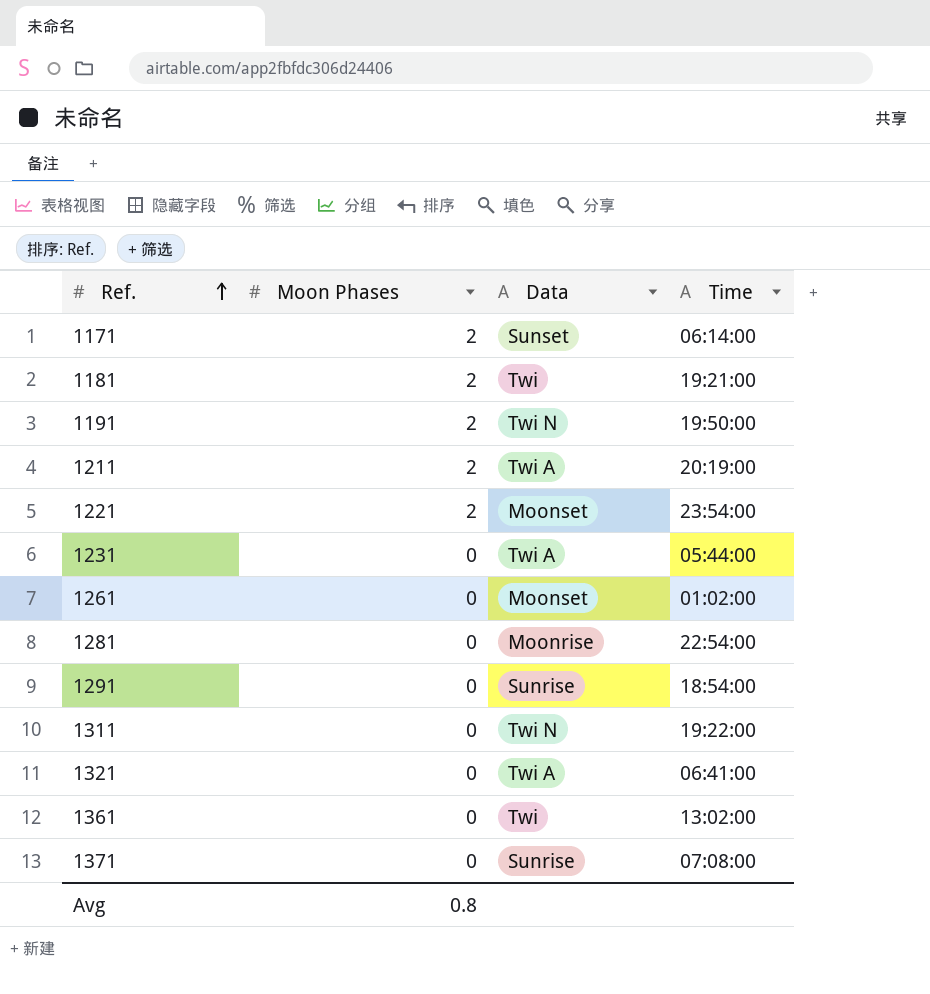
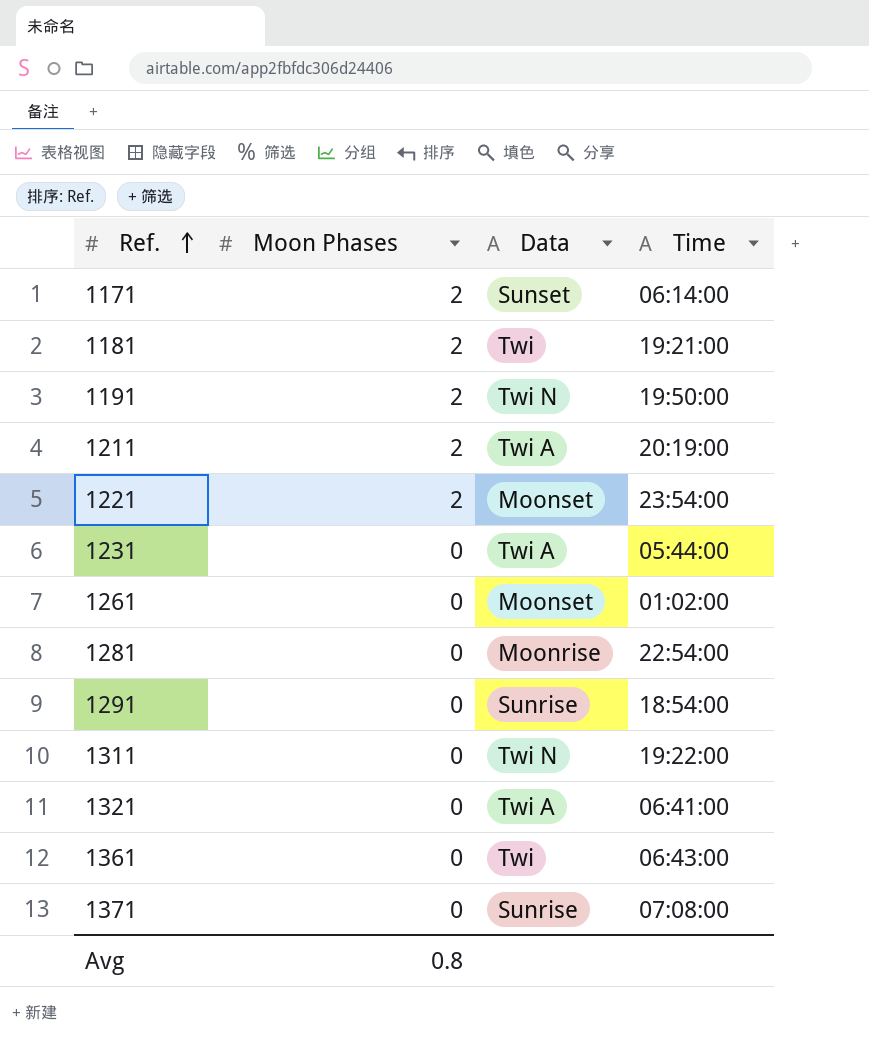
1361 | Time: 13:02:00 -> 06:43:00

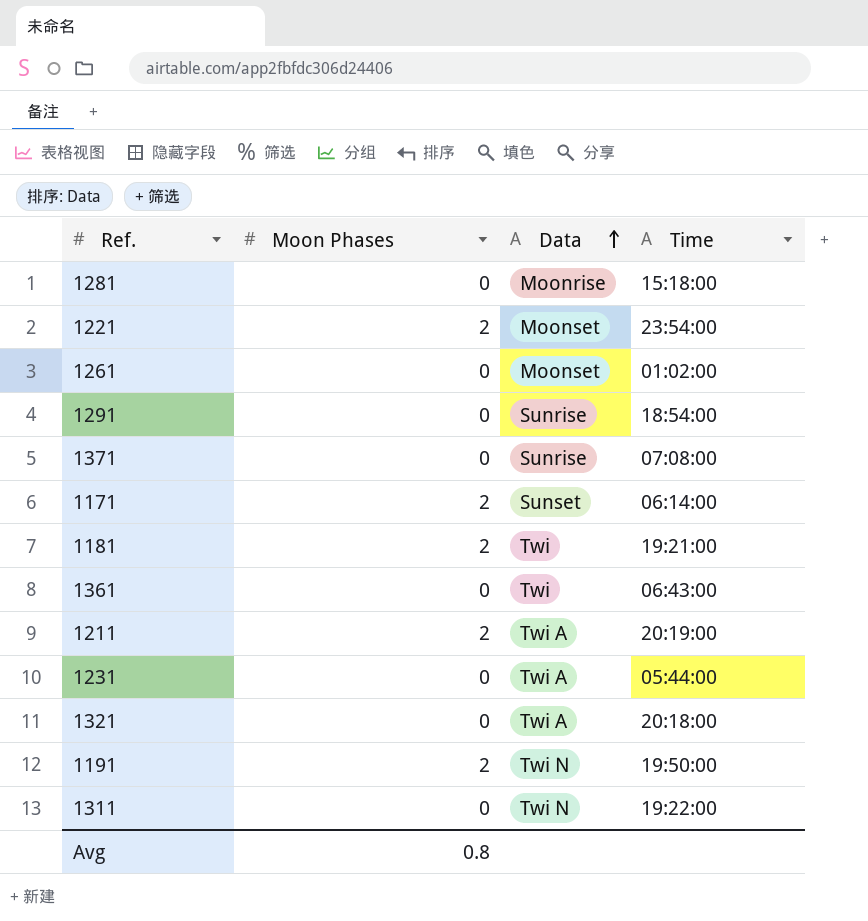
row order: Ref. ascending -> Data ascending
1281 | Time: 22:54:00 -> 15:18:00
1321 | Time: 06:41:00 -> 20:18:00

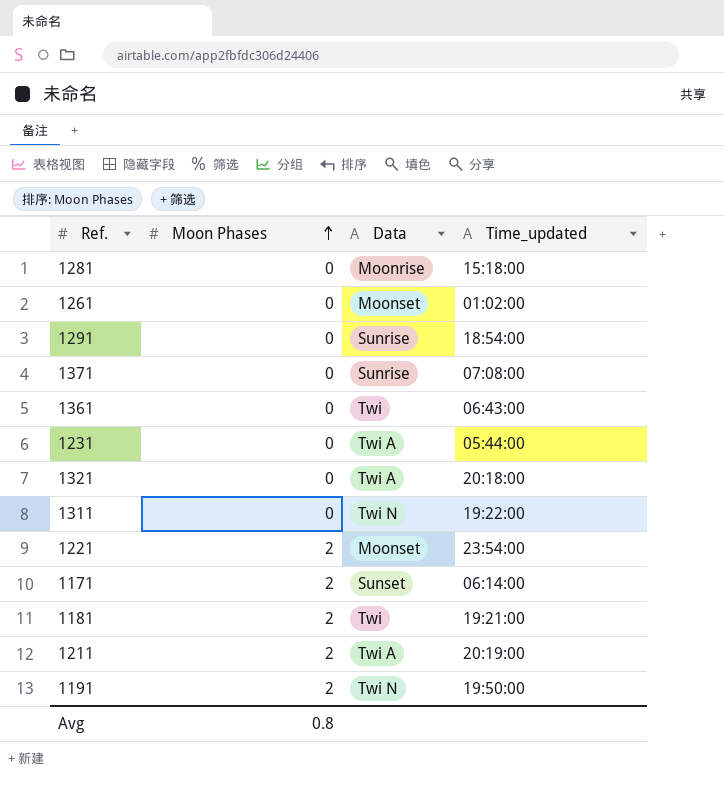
row order: Data ascending -> Moon Phases ascending
column name: Time -> Time_updated

